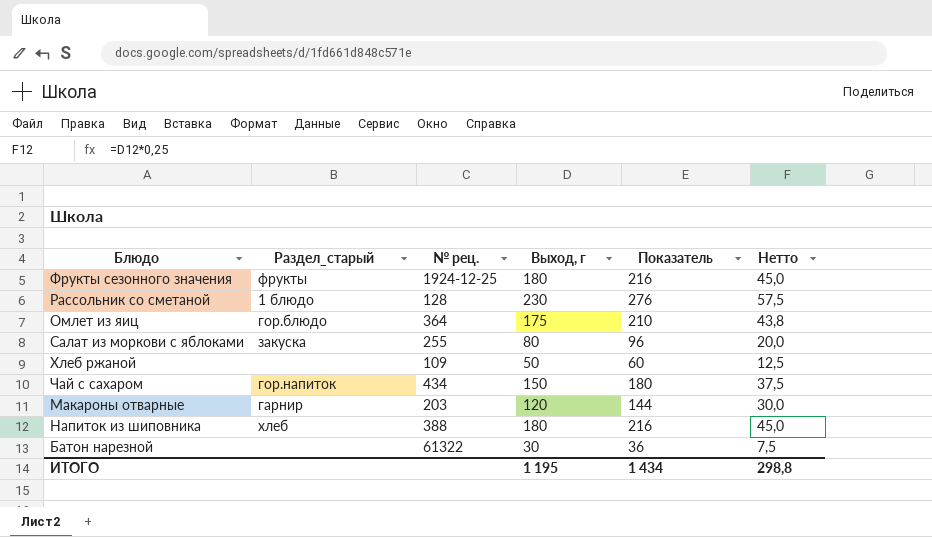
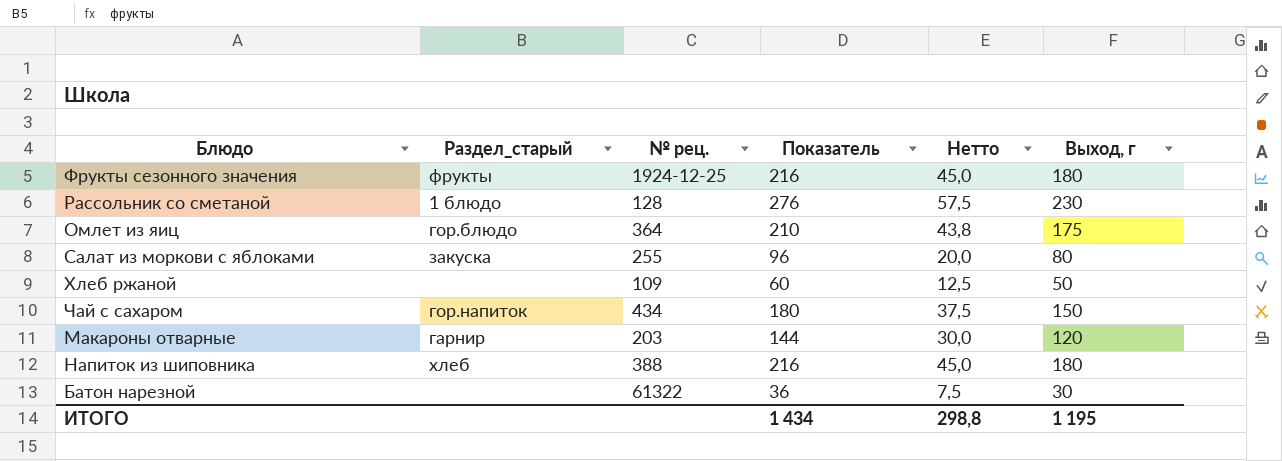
column Выход, г | position: 4 -> 6

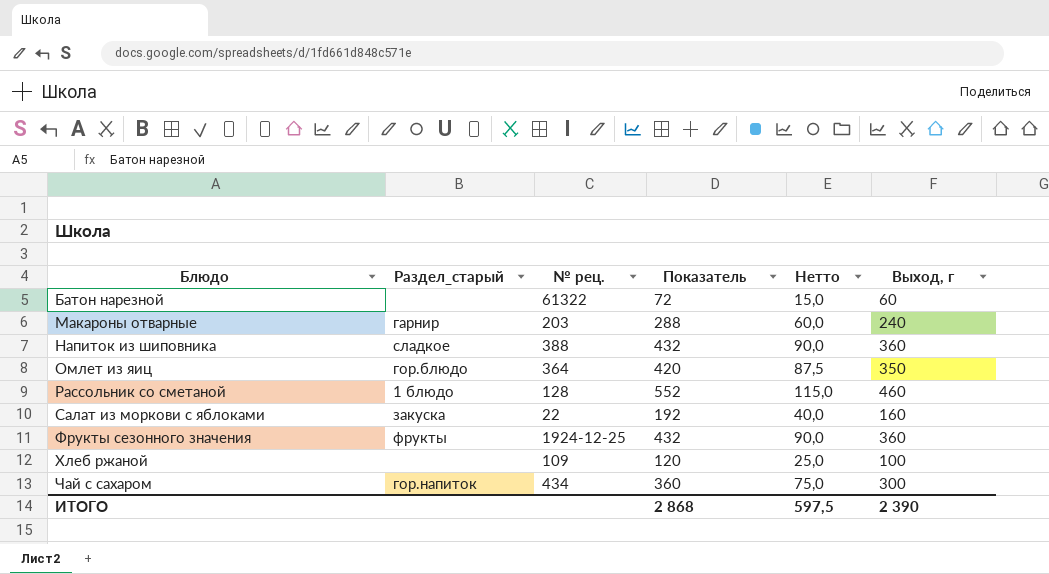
row order: none -> Блюдо ascending
Батон нарезной | Показатель: 36 -> 72
Батон нарезной | Нетто: 7,5 -> 15,0
Батон нарезной | Выход, г: 30 -> 60
Макароны отварные | Показатель: 144 -> 288
Макароны отварные | Нетто: 30,0 -> 60,0
Макароны отварные | Выход, г: 120 -> 240
Напиток из шиповника | Раздел_старый: хлеб -> сладкое
Напиток из шиповника | Показатель: 216 -> 432
Напиток из шиповника | Нетто: 45,0 -> 90,0
Напиток из шиповника | Выход, г: 180 -> 360
Омлет из яиц | Показатель: 210 -> 420
Омлет из яиц | Нетто: 43,8 -> 87,5
Омлет из яиц | Выход, г: 175 -> 350
Рассольник со сметаной | Показатель: 276 -> 552
Рассольник со сметаной | Нетто: 57,5 -> 115,0
Рассольник со сметаной | Выход, г: 230 -> 460
Салат из моркови с яблоками | № рец.: 255 -> 22
Салат из моркови с яблоками | Показатель: 96 -> 192
Салат из моркови с яблоками | Нетто: 20,0 -> 40,0
Салат из моркови с яблоками | Выход, г: 80 -> 160
Фрукты сезонного значения | Показатель: 216 -> 432
Фрукты сезонного значения | Нетто: 45,0 -> 90,0
Фрукты сезонного значения | Выход, г: 180 -> 360
Хлеб ржаной | Показатель: 60 -> 120
Хлеб ржаной | Нетто: 12,5 -> 25,0
Хлеб ржаной | Выход, г: 50 -> 100
Чай с сахаром | Показатель: 180 -> 360
Чай с сахаром | Нетто: 37,5 -> 75,0
Чай с сахаром | Выход, г: 150 -> 300
ИТОГО | Показатель: 1 434 -> 2 868
ИТОГО | Нетто: 298,8 -> 597,5
ИТОГО | Выход, г: 1 195 -> 2 390

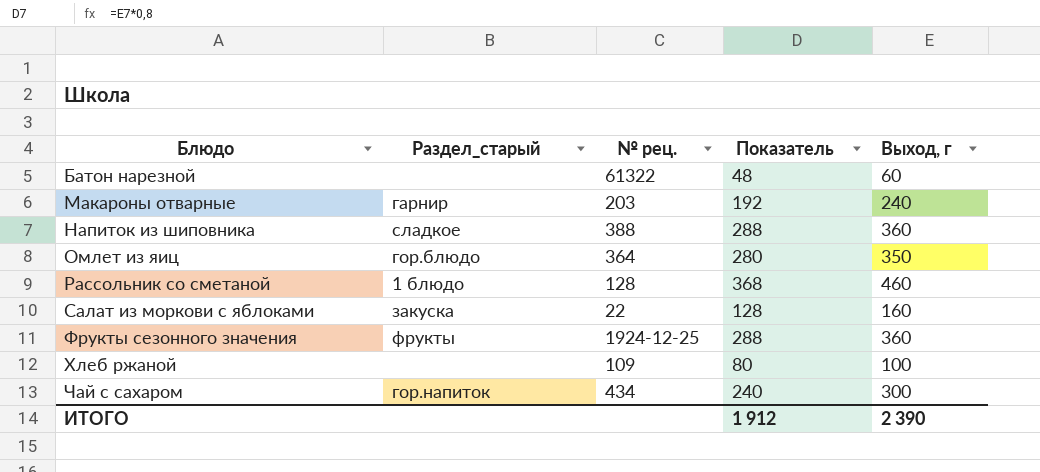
column Нетто | formula: [Выход, г] * 0,25 -> none
column Показатель | formula: [Выход, г] * 1,2 -> [Выход, г] * 0,8
ИТОГО | Показатель: 2 868 -> 1 912

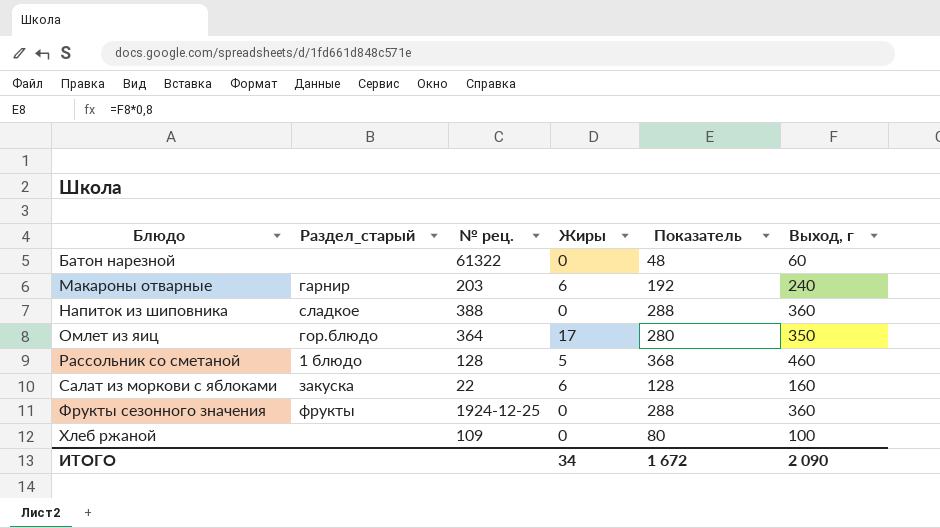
column Жиры | position: none -> 4
row Чай с сахаром: гор.напиток | 434 | 240 | 300 -> none
ИТОГО | Показатель: 1 912 -> 1 672
ИТОГО | Выход, г: 2 390 -> 2 090

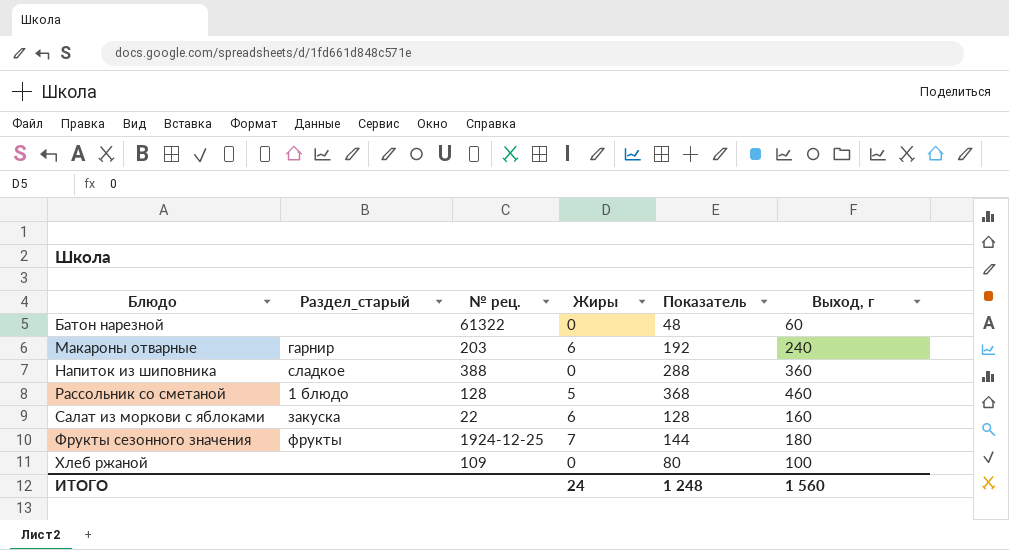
row Омлет из яиц: гор.блюдо | 364 | 17 | 280 | 350 -> none
Фрукты сезонного значения | Жиры: 0 -> 7
Фрукты сезонного значения | Показатель: 288 -> 144
Фрукты сезонного значения | Выход, г: 360 -> 180
ИТОГО | Жиры: 34 -> 24
ИТОГО | Показатель: 1 672 -> 1 248
ИТОГО | Выход, г: 2 090 -> 1 560

